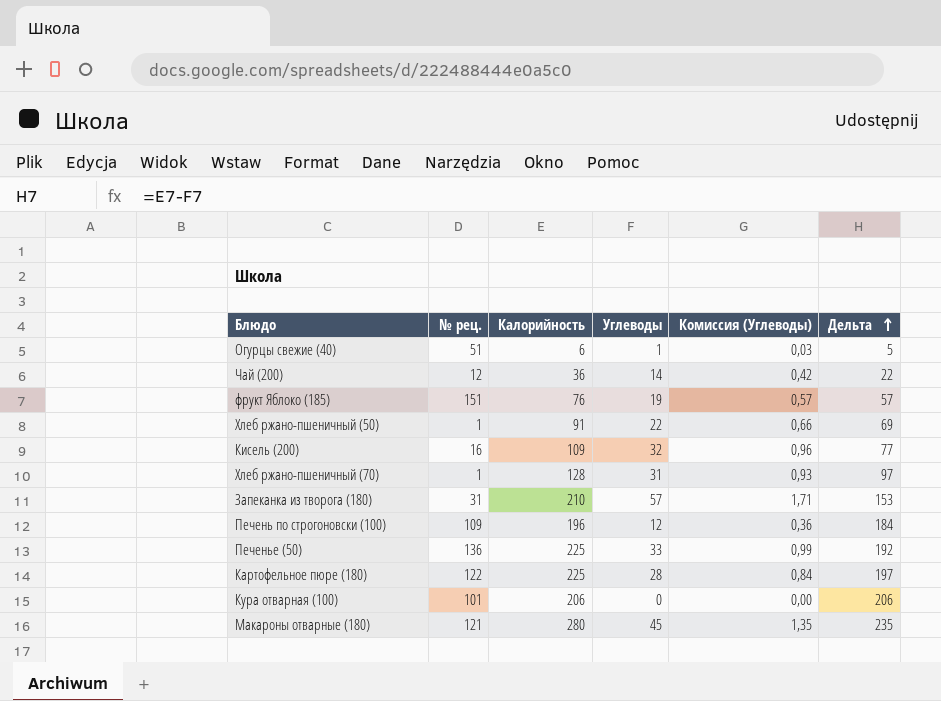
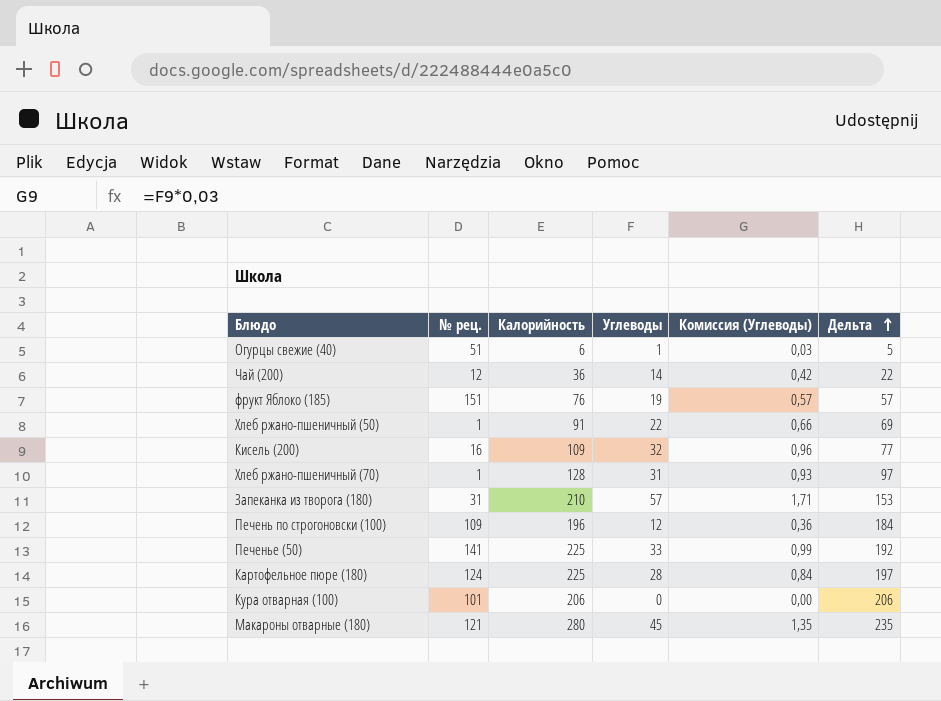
Печенье (50) | № рец.: 136 -> 141
Картофельное пюре (180) | № рец.: 122 -> 124

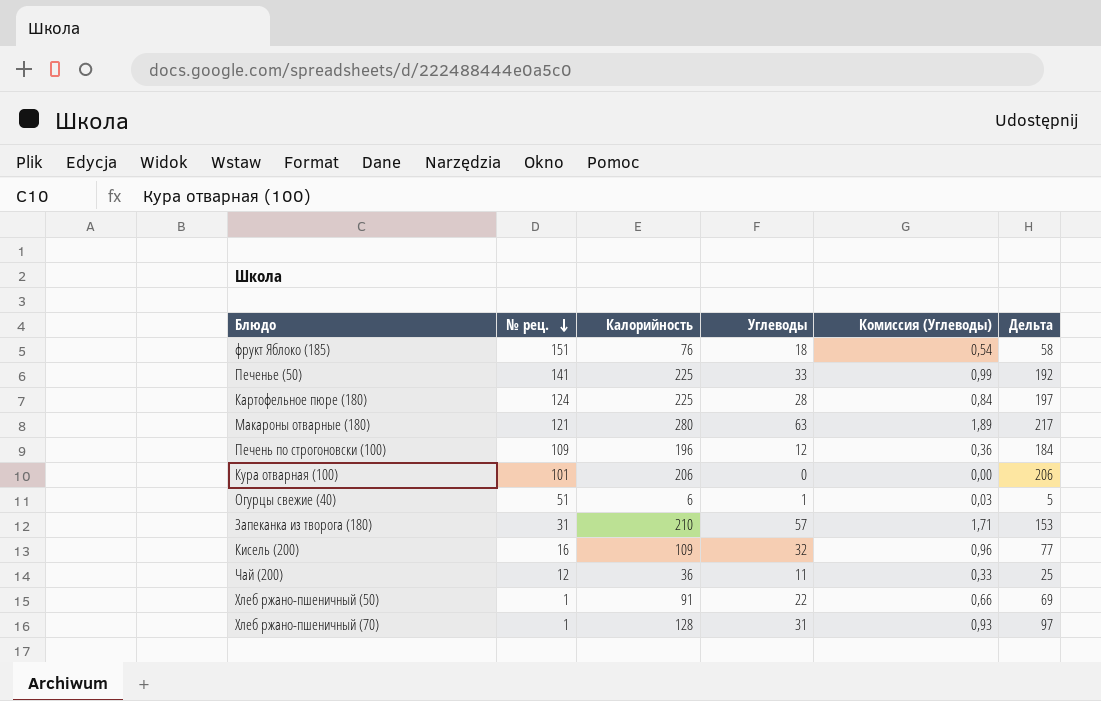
row order: Дельта ascending -> № рец. descending
фрукт Яблоко (185) | Углеводы: 19 -> 18
фрукт Яблоко (185) | Комиссия (Углеводы): 0,57 -> 0,54
фрукт Яблоко (185) | Дельта: 57 -> 58
Макароны отварные (180) | Углеводы: 45 -> 63
Макароны отварные (180) | Комиссия (Углеводы): 1,35 -> 1,89
Макароны отварные (180) | Дельта: 235 -> 217
Чай (200) | Углеводы: 14 -> 11
Чай (200) | Комиссия (Углеводы): 0,42 -> 0,33
Чай (200) | Дельта: 22 -> 25

